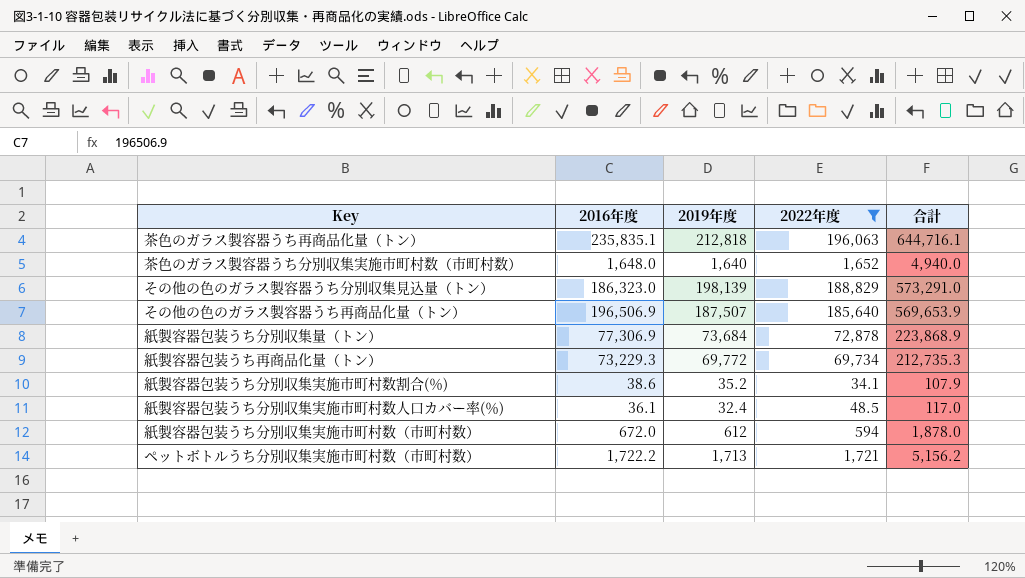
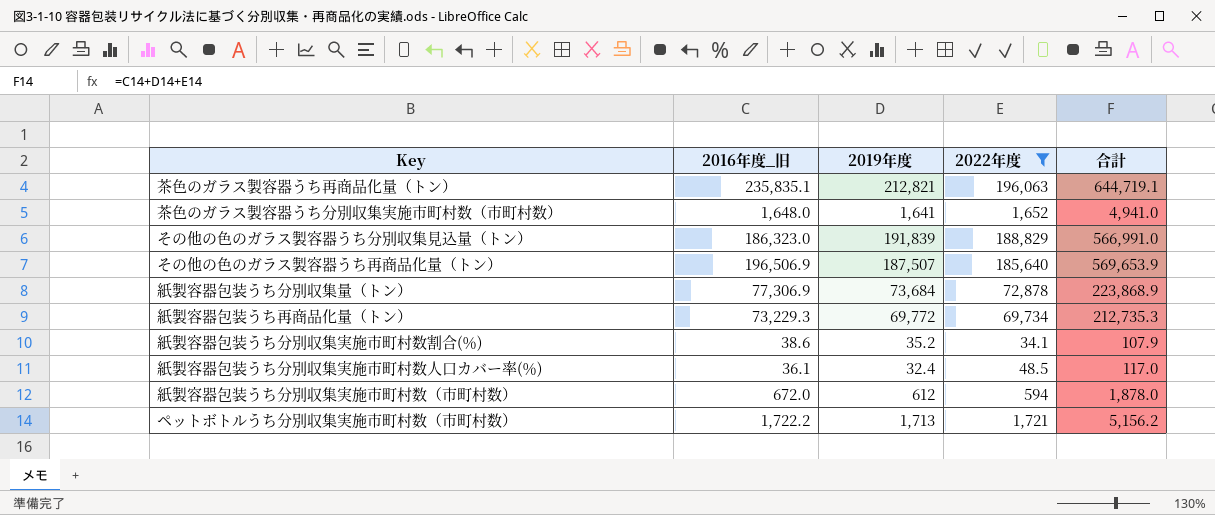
column name: 2016年度 -> 2016年度_旧
茶色のガラス製容器うち再商品化量（トン） | 2019年度: 212,818 -> 212,821
茶色のガラス製容器うち再商品化量（トン） | 合計: 644,716.1 -> 644,719.1
茶色のガラス製容器うち分別収集実施市町村数（市町村数） | 2019年度: 1,640 -> 1,641
茶色のガラス製容器うち分別収集実施市町村数（市町村数） | 合計: 4,940.0 -> 4,941.0
その他の色のガラス製容器うち分別収集見込量（トン） | 2019年度: 198,139 -> 191,839
その他の色のガラス製容器うち分別収集見込量（トン） | 合計: 573,291.0 -> 566,991.0

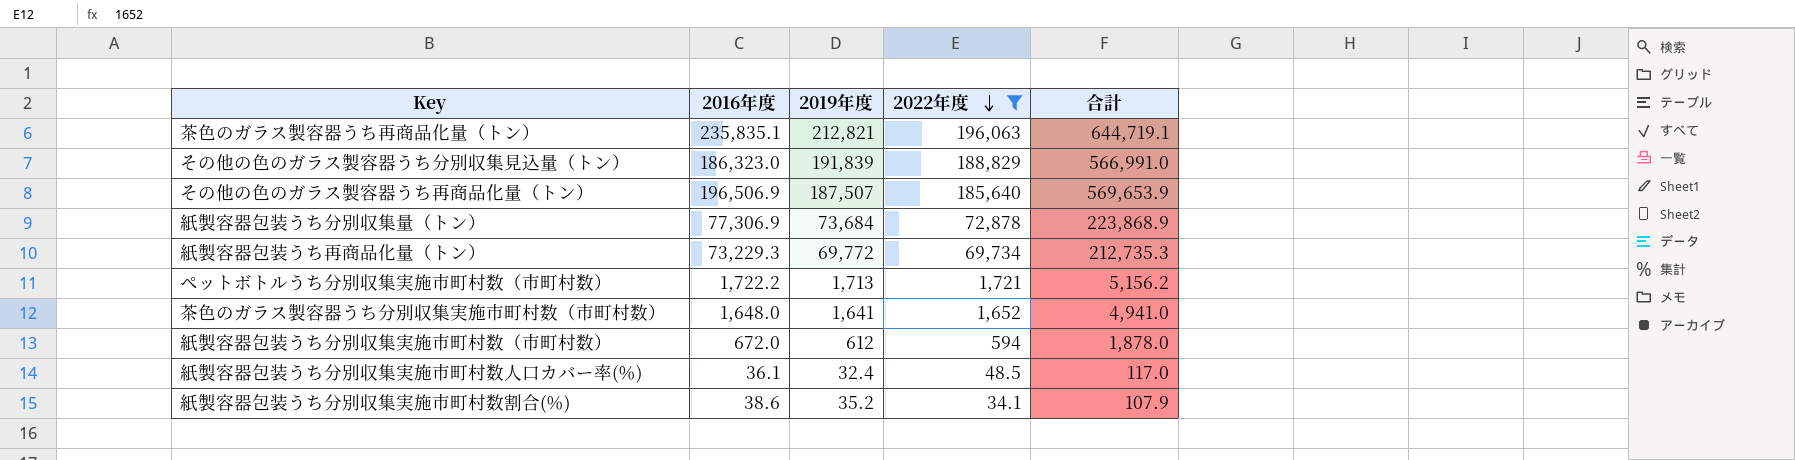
row order: none -> 2022年度 descending
column name: 2016年度_旧 -> 2016年度

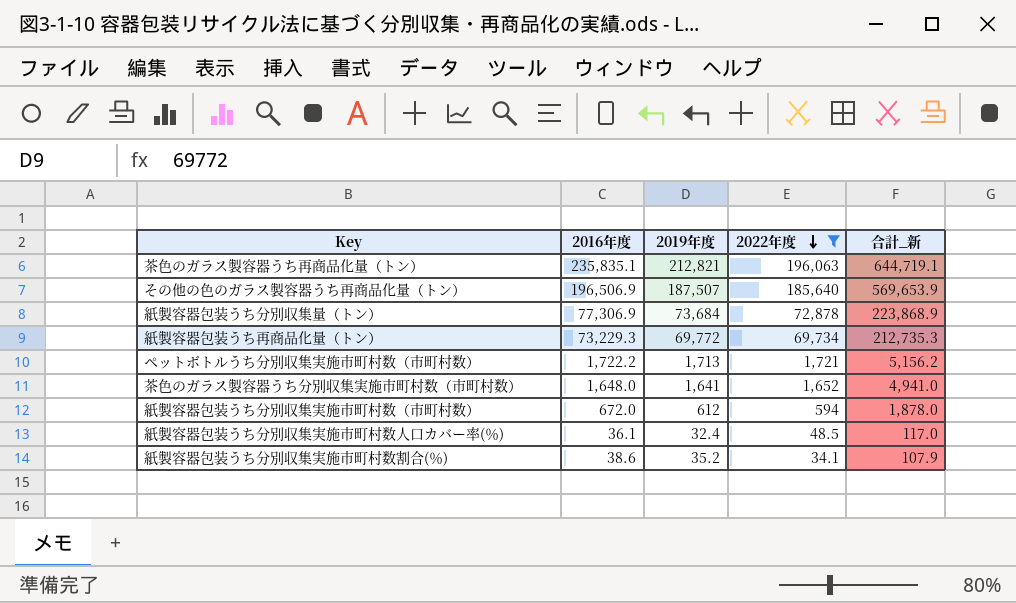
column name: 合計 -> 合計_新
row その他の色のガラス製容器うち分別収集見込量（トン）: 186,323.0 | 191,839 | 188,829 | 566,991.0 -> none

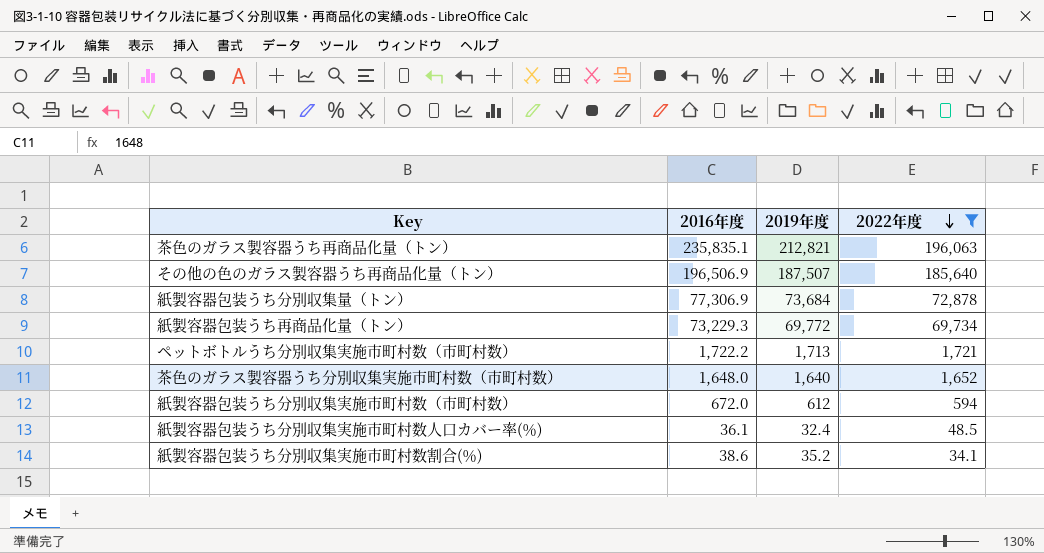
column 合計_新 | formula: [2016年度] + [2019年度] + [2022年度] -> none
茶色のガラス製容器うち分別収集実施市町村数（市町村数） | 2019年度: 1,641 -> 1,640

